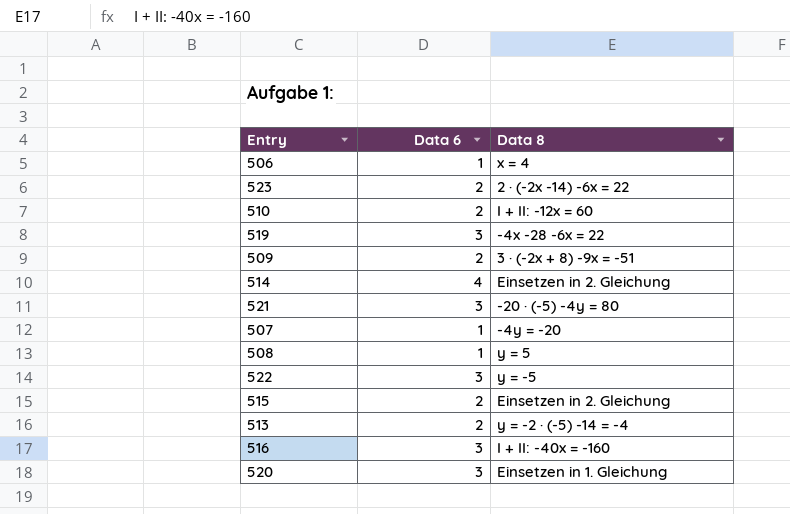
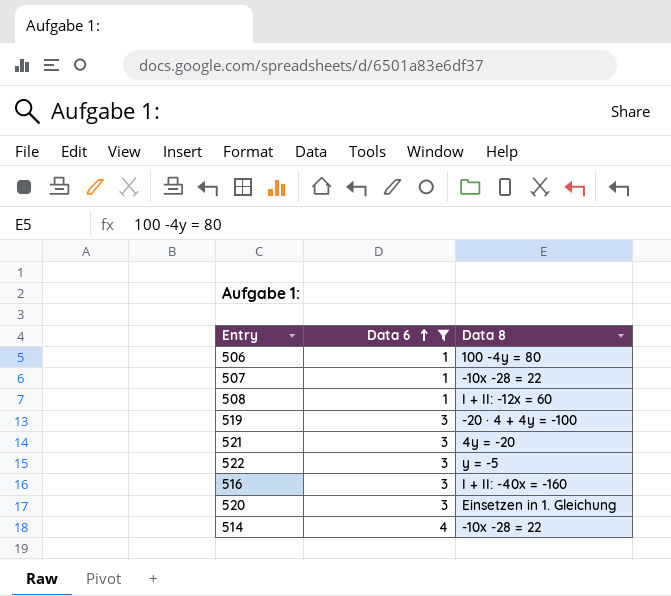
filter: none -> Data 6 != 2
row order: none -> Data 6 ascending
506 | Data 8: x = 4 -> 100 -4y = 80
507 | Data 8: -4y = -20 -> -10x -28 = 22
508 | Data 8: y = 5 -> I + II: -12x = 60
519 | Data 8: -4x -28 -6x = 22 -> -20 · 4 + 4y = -100
521 | Data 8: -20 · (-5) -4y = 80 -> 4y = -20
514 | Data 8: Einsetzen in 2. Gleichung -> -10x -28 = 22

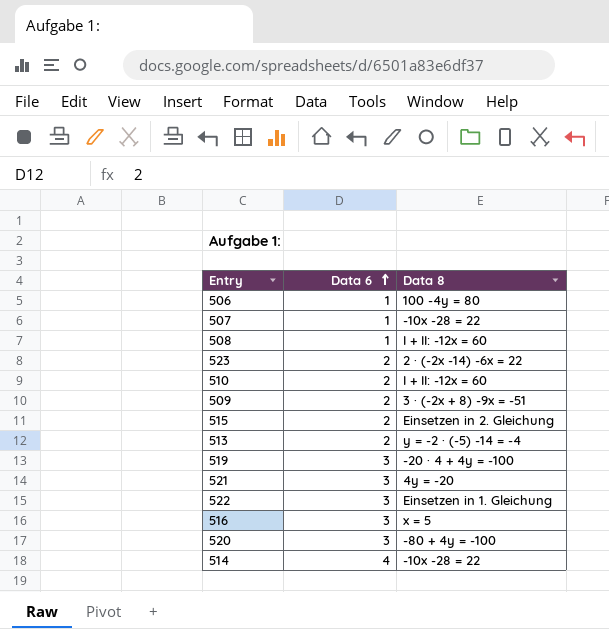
filter: Data 6 != 2 -> none
522 | Data 8: y = -5 -> Einsetzen in 1. Gleichung
516 | Data 8: I + II: -40x = -160 -> x = 5
520 | Data 8: Einsetzen in 1. Gleichung -> -80 + 4y = -100

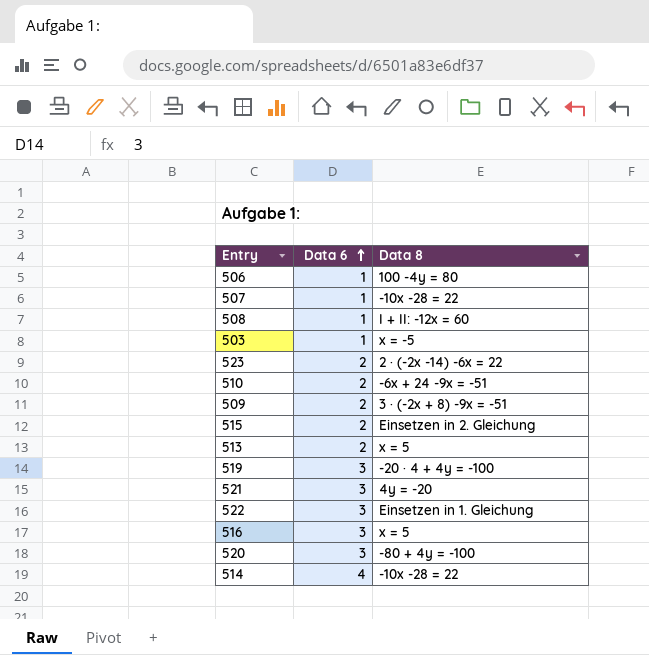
row 503: none -> 1 | x = -5
510 | Data 8: I + II: -12x = 60 -> -6x + 24 -9x = -51
513 | Data 8: y = -2 · (-5) -14 = -4 -> x = 5

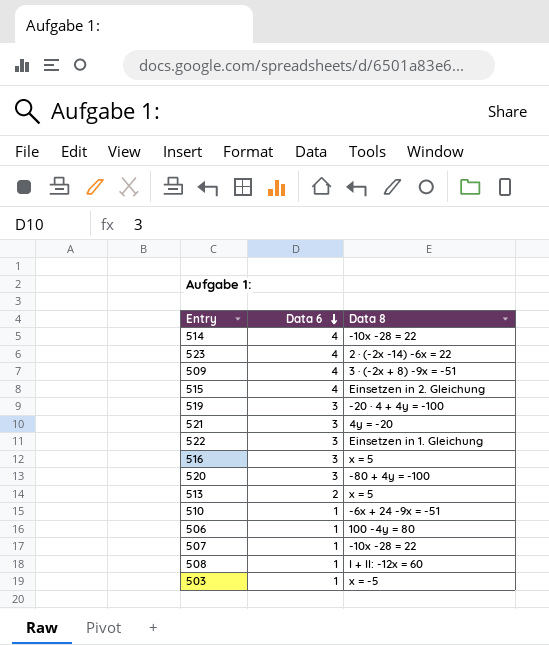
row order: Data 6 ascending -> Data 6 descending
523 | Data 6: 2 -> 4
509 | Data 6: 2 -> 4
515 | Data 6: 2 -> 4
510 | Data 6: 2 -> 1

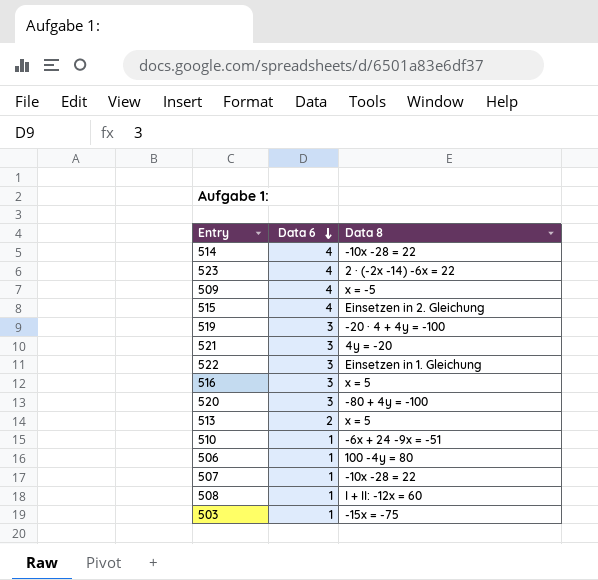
509 | Data 8: 3 · (-2x + 8) -9x = -51 -> x = -5
503 | Data 8: x = -5 -> -15x = -75

